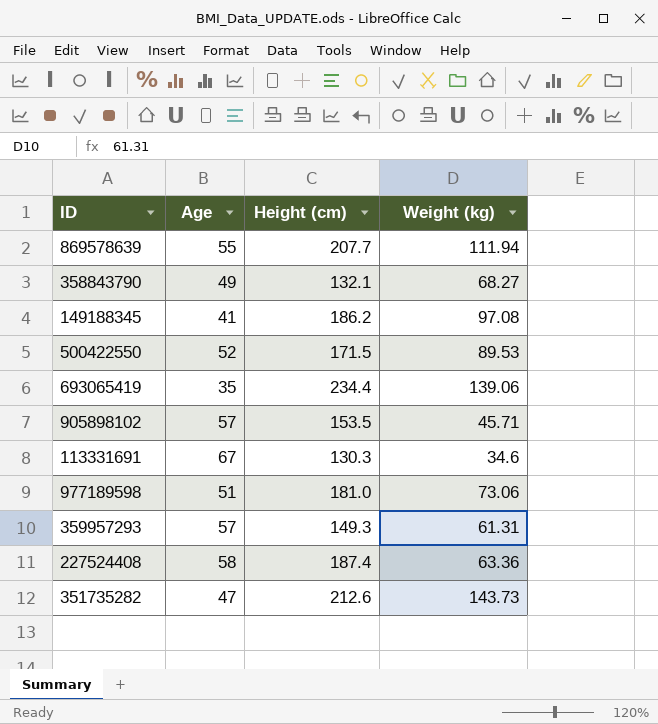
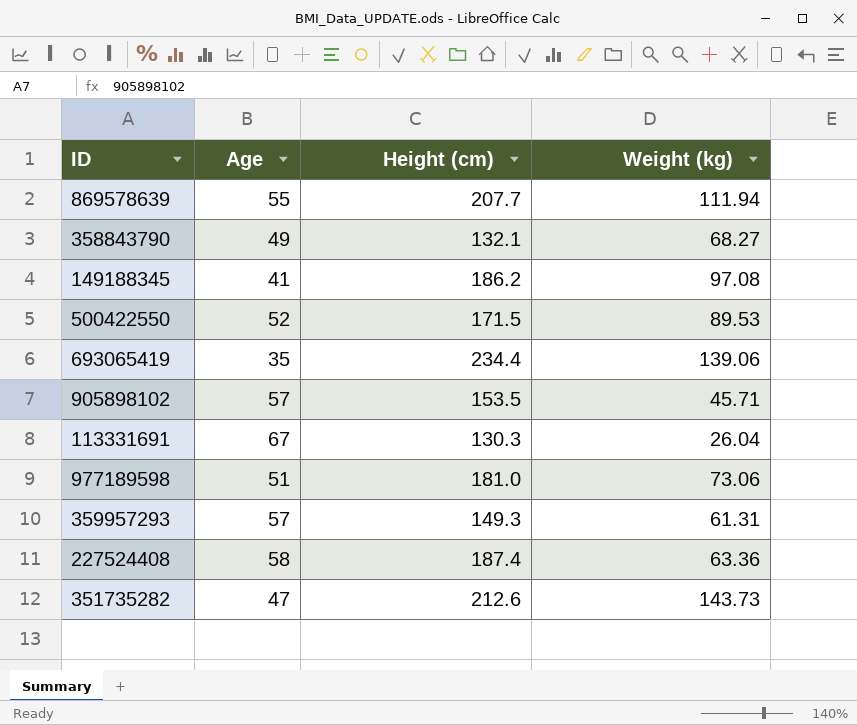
113331691 | Weight (kg): 34.6 -> 26.04

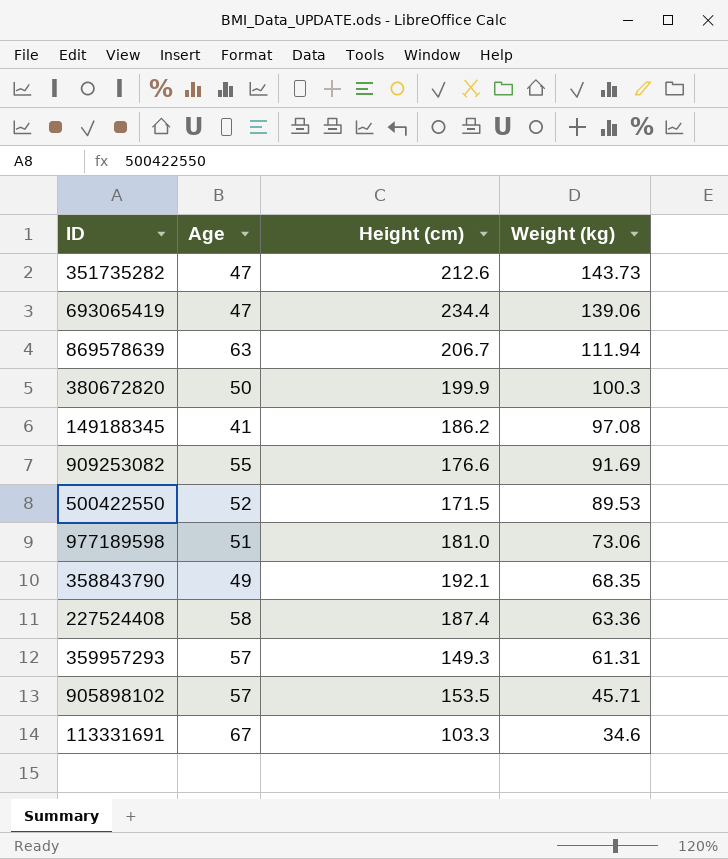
row order: none -> Weight (kg) descending
693065419 | Age: 35 -> 47
869578639 | Age: 55 -> 63
869578639 | Height (cm): 207.7 -> 206.7
row 380672820: none -> 50 | 199.9 | 100.3
row 909253082: none -> 55 | 176.6 | 91.69
358843790 | Height (cm): 132.1 -> 192.1
358843790 | Weight (kg): 68.27 -> 68.35
113331691 | Height (cm): 130.3 -> 103.3
113331691 | Weight (kg): 26.04 -> 34.6

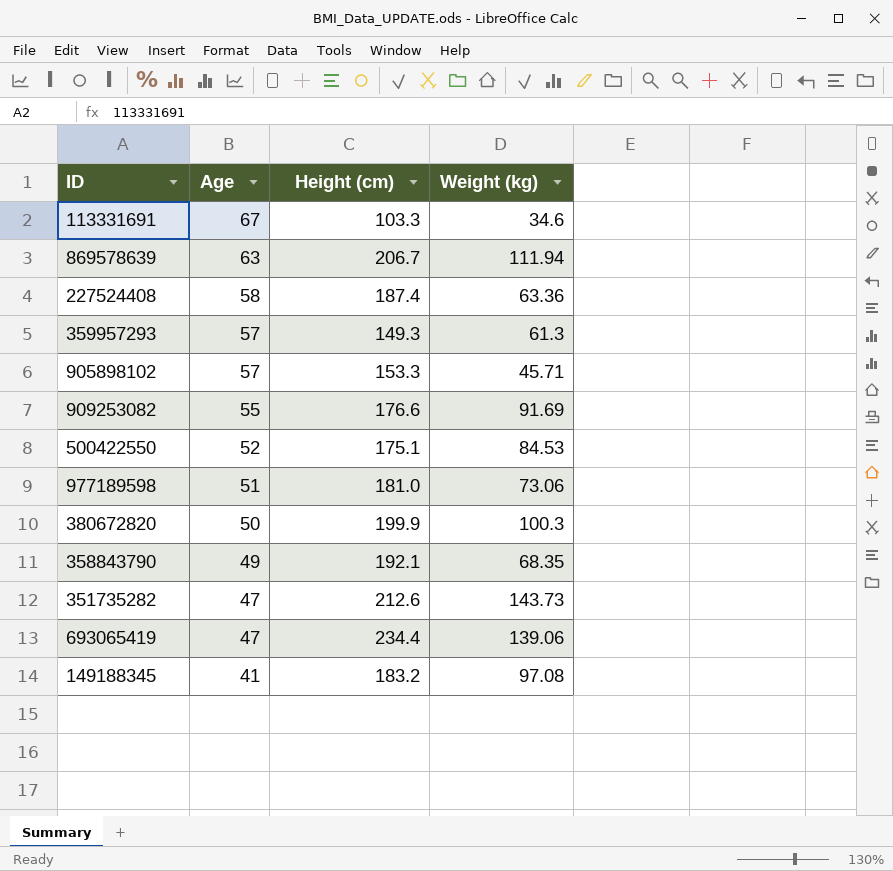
row order: Weight (kg) descending -> Age descending
359957293 | Weight (kg): 61.31 -> 61.3
905898102 | Height (cm): 153.5 -> 153.3
500422550 | Height (cm): 171.5 -> 175.1
500422550 | Weight (kg): 89.53 -> 84.53
149188345 | Height (cm): 186.2 -> 183.2

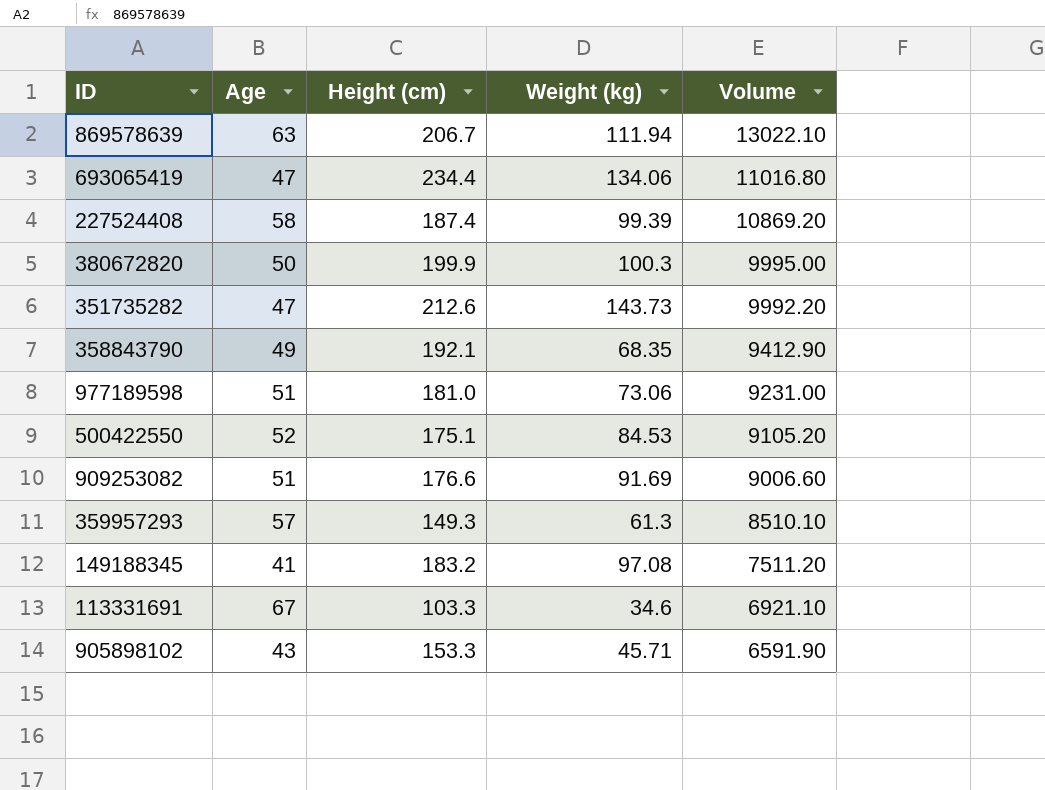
row order: Age descending -> Volume descending
column Volume | formula: none -> [Age] * [Height (cm)]
693065419 | Weight (kg): 139.06 -> 134.06
227524408 | Weight (kg): 63.36 -> 99.39
909253082 | Age: 55 -> 51
905898102 | Age: 57 -> 43

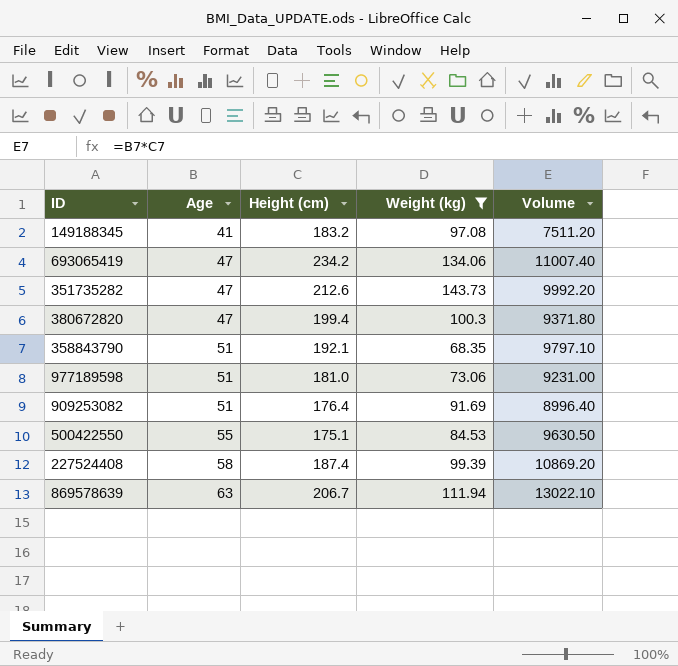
filter: none -> Weight (kg) >= 68.35
row order: Volume descending -> Age ascending
693065419 | Height (cm): 234.4 -> 234.2
693065419 | Volume: 11016.80 -> 11007.40
380672820 | Age: 50 -> 47
380672820 | Height (cm): 199.9 -> 199.4
380672820 | Volume: 9995.00 -> 9371.80
358843790 | Age: 49 -> 51
358843790 | Volume: 9412.90 -> 9797.10
909253082 | Height (cm): 176.6 -> 176.4
909253082 | Volume: 9006.60 -> 8996.40
500422550 | Age: 52 -> 55
500422550 | Volume: 9105.20 -> 9630.50

